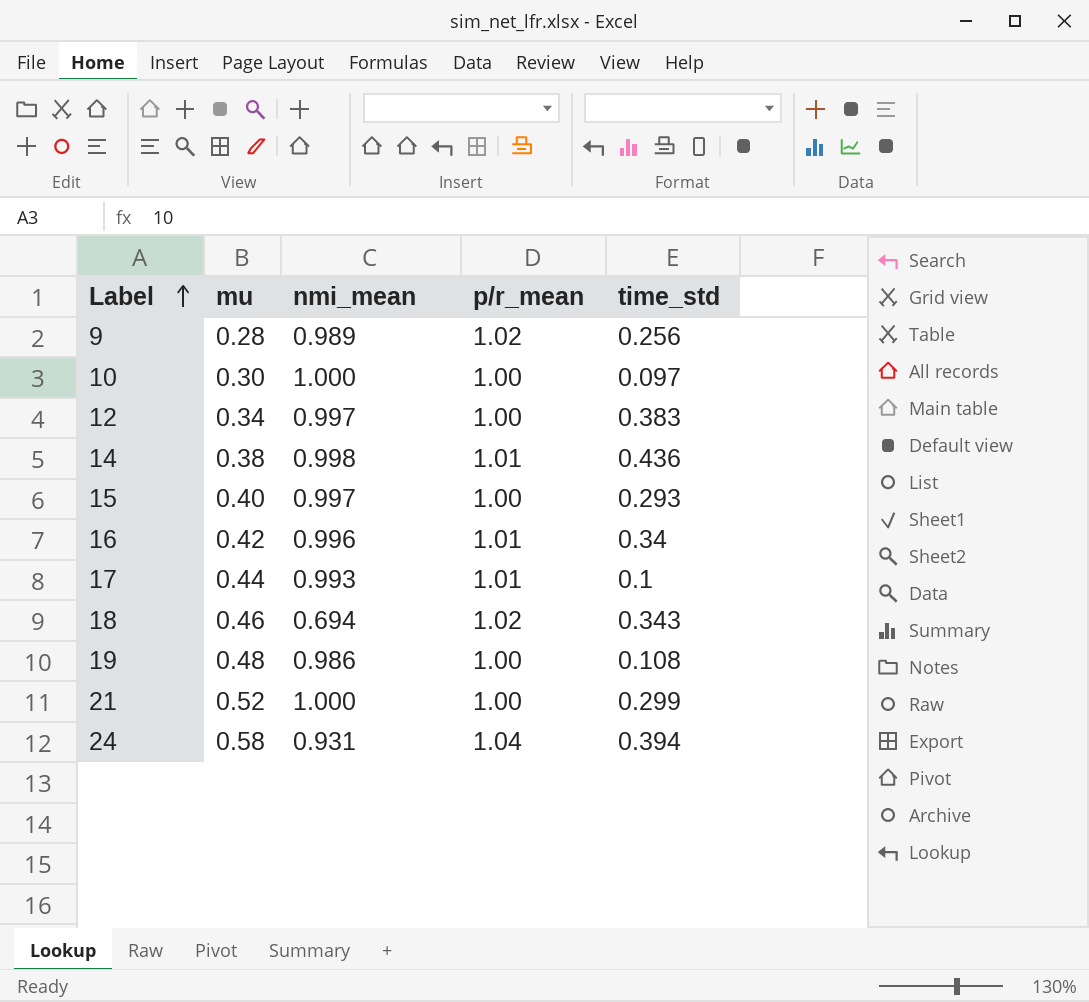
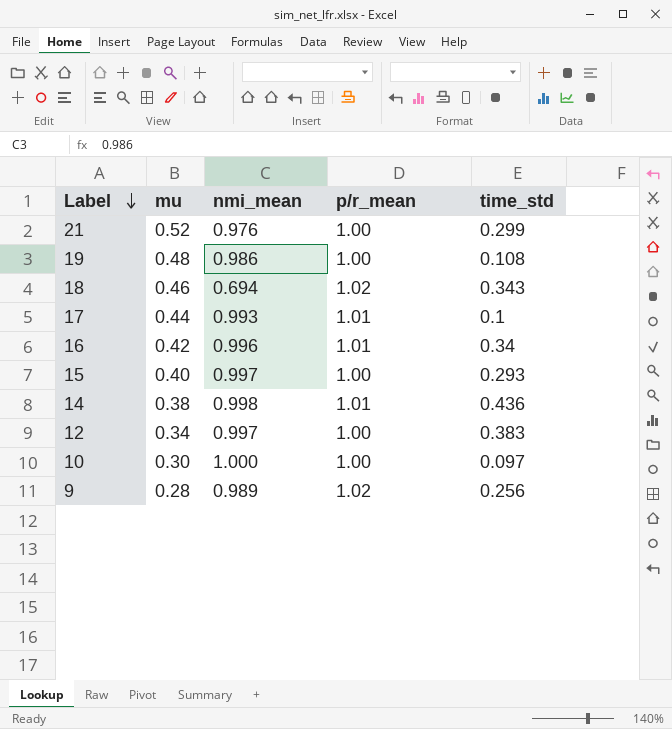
row order: Label ascending -> Label descending
row 24: 0.58 | 0.931 | 1.04 | 0.394 -> none
21 | nmi_mean: 1.000 -> 0.976

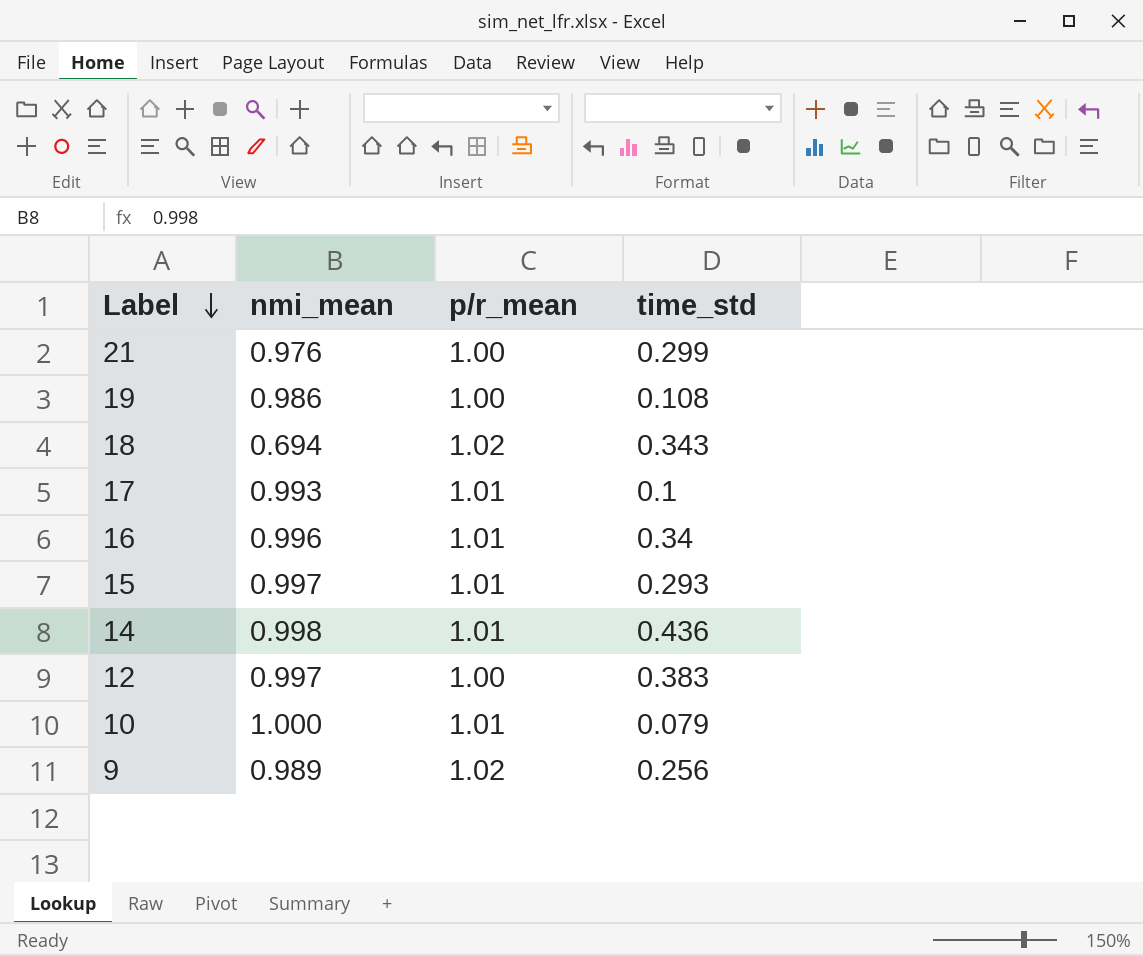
column mu | position: 2 -> none
15 | p/r_mean: 1.00 -> 1.01
10 | p/r_mean: 1.00 -> 1.01
10 | time_std: 0.097 -> 0.079

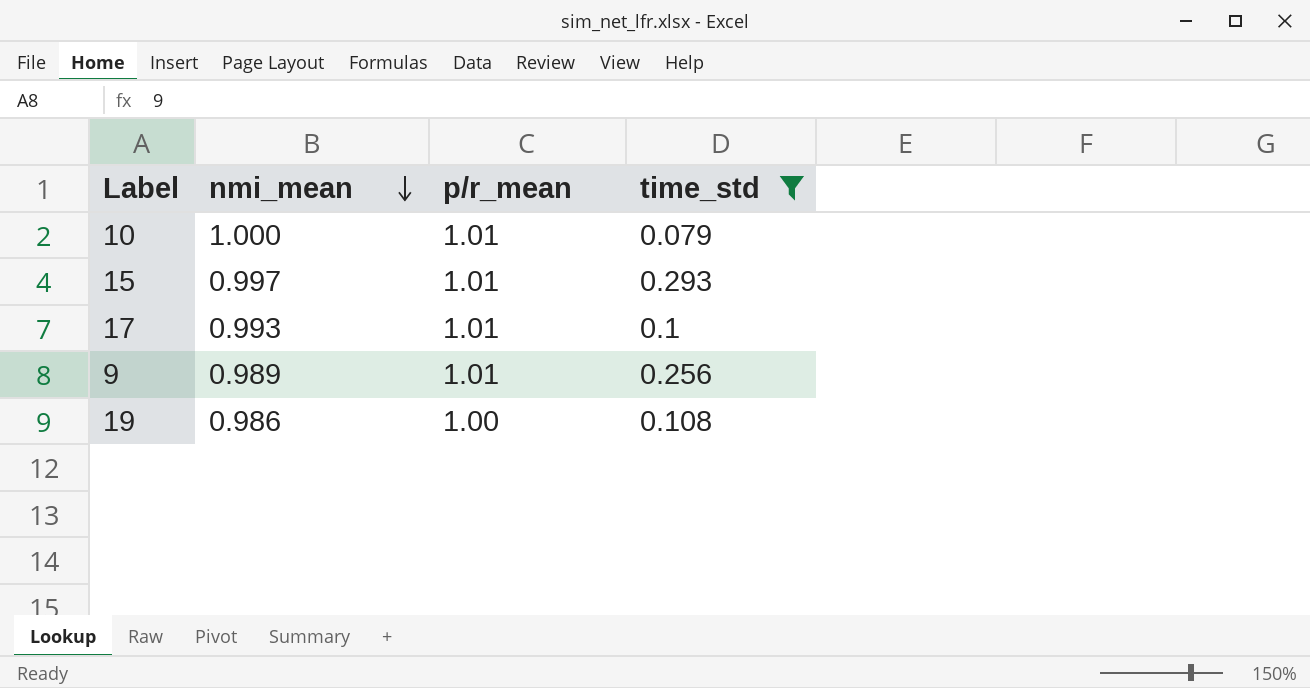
filter: none -> time_std <= 0.293
row order: Label descending -> nmi_mean descending
9 | p/r_mean: 1.02 -> 1.01

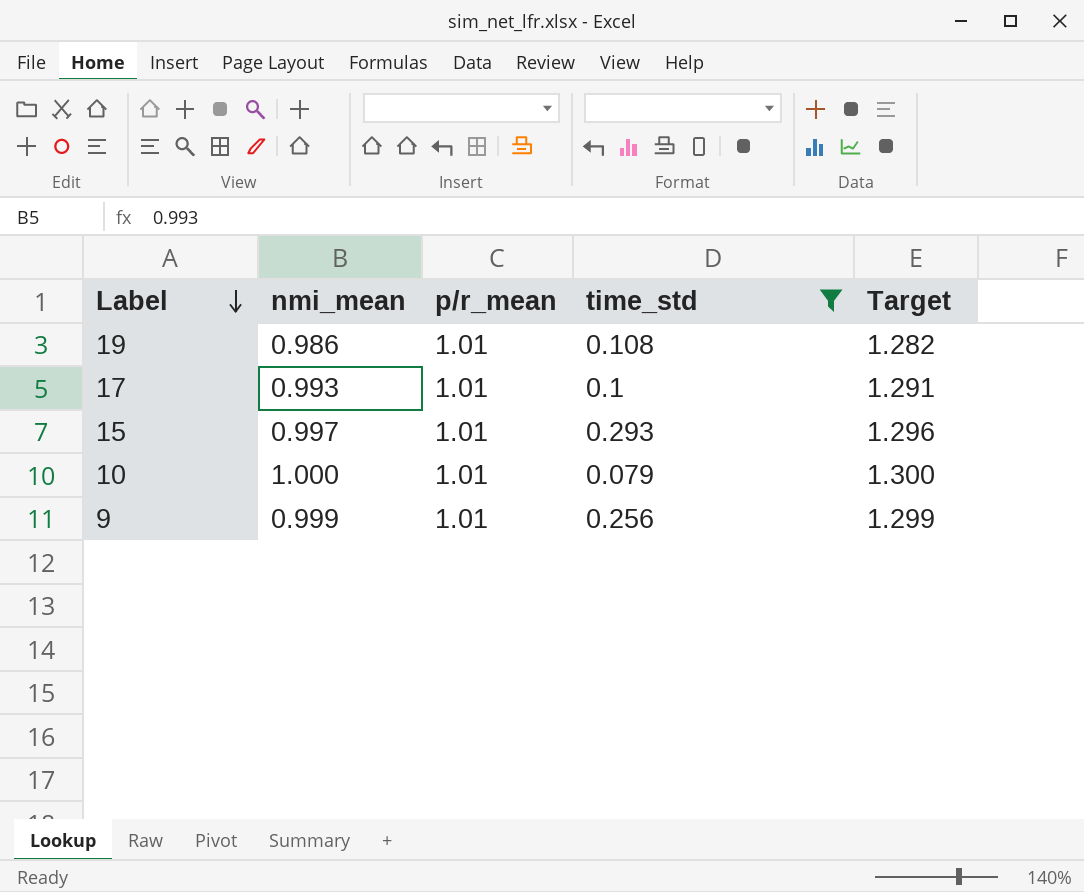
row order: nmi_mean descending -> Label descending
column Target | formula: none -> [nmi_mean] * 1.3
19 | p/r_mean: 1.00 -> 1.01
9 | nmi_mean: 0.989 -> 0.999

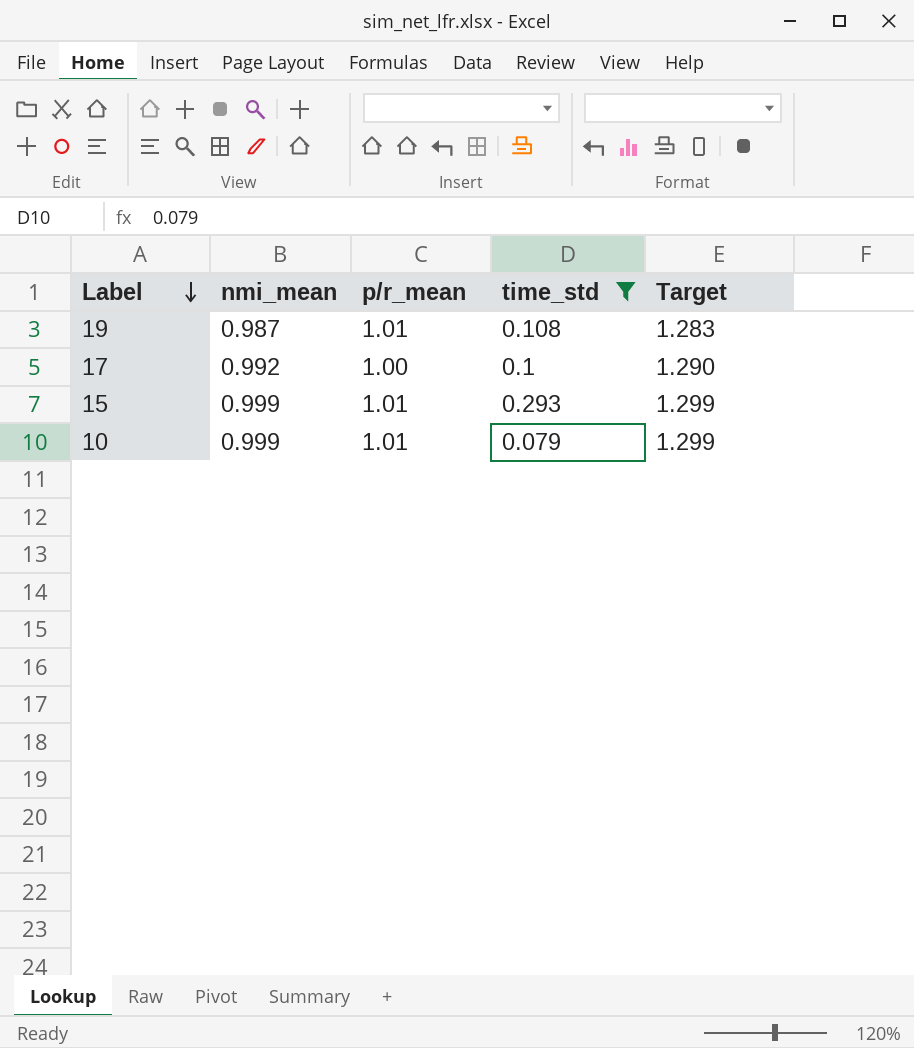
row 9: 0.999 | 1.01 | 0.256 | 1.299 -> none
19 | nmi_mean: 0.986 -> 0.987
19 | Target: 1.282 -> 1.283
17 | nmi_mean: 0.993 -> 0.992
17 | p/r_mean: 1.01 -> 1.00
17 | Target: 1.291 -> 1.290
15 | nmi_mean: 0.997 -> 0.999
15 | Target: 1.296 -> 1.299
10 | nmi_mean: 1.000 -> 0.999
10 | Target: 1.300 -> 1.299

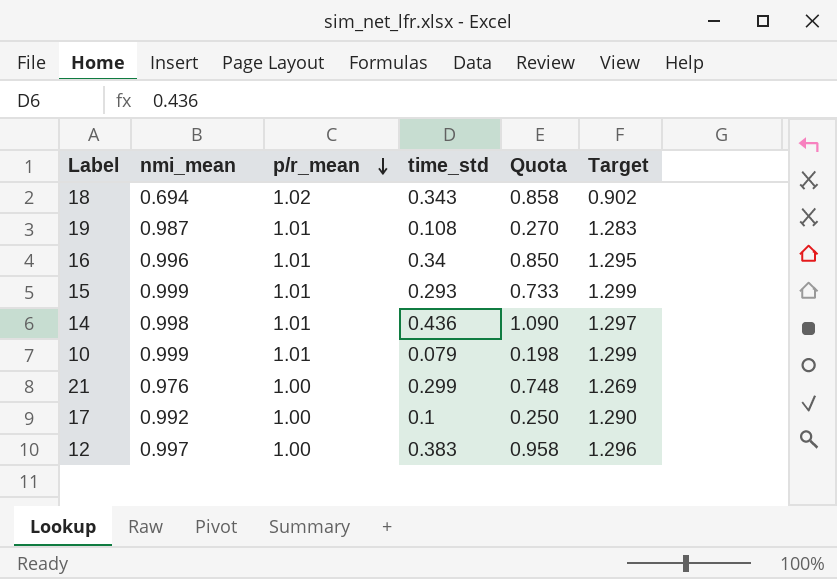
filter: time_std <= 0.293 -> none
row order: Label descending -> p/r_mean descending
column Quota | formula: none -> [time_std] * 2.5

